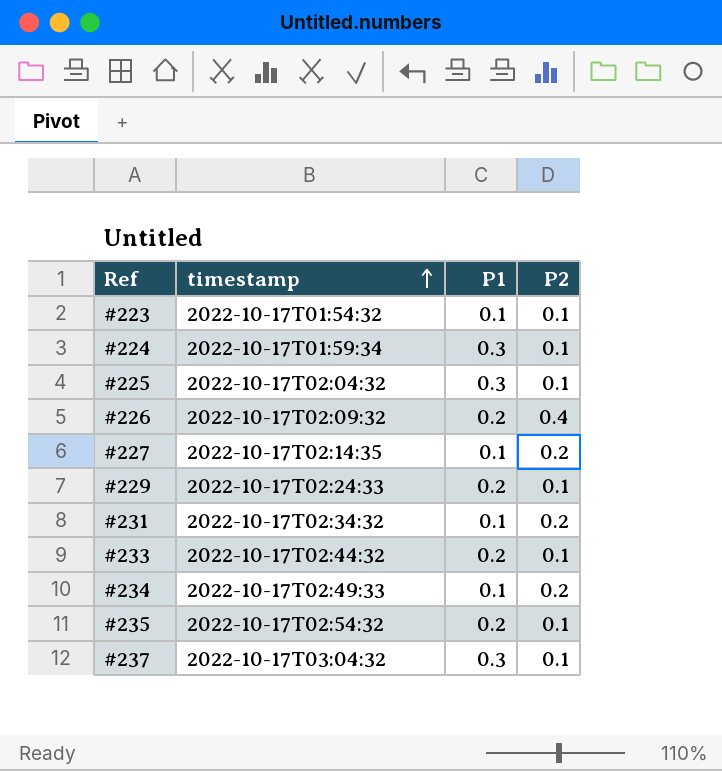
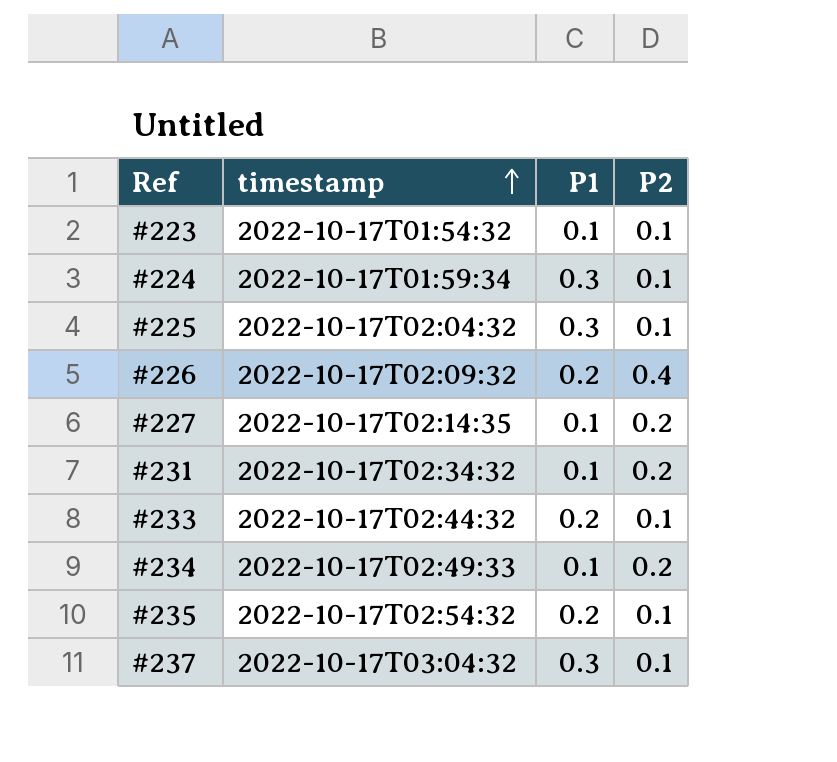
row #229: 2022-10-17T02:24:33 | 0.2 | 0.1 -> none

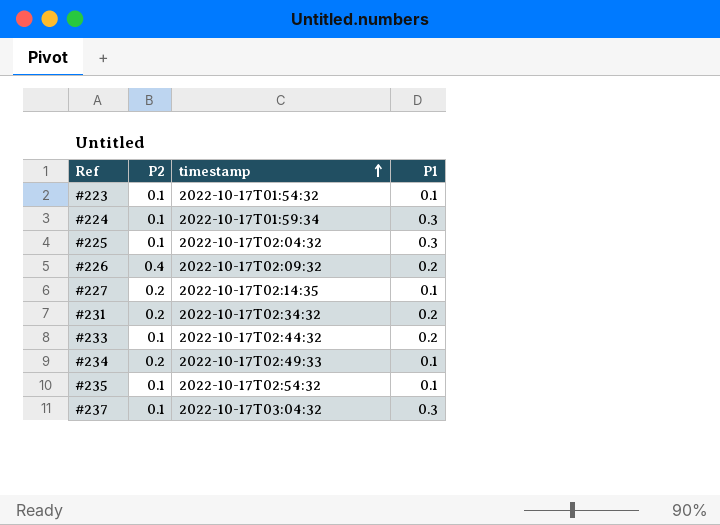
column P2 | position: 4 -> 2
#231 | P1: 0.1 -> 0.2
#235 | P1: 0.2 -> 0.1

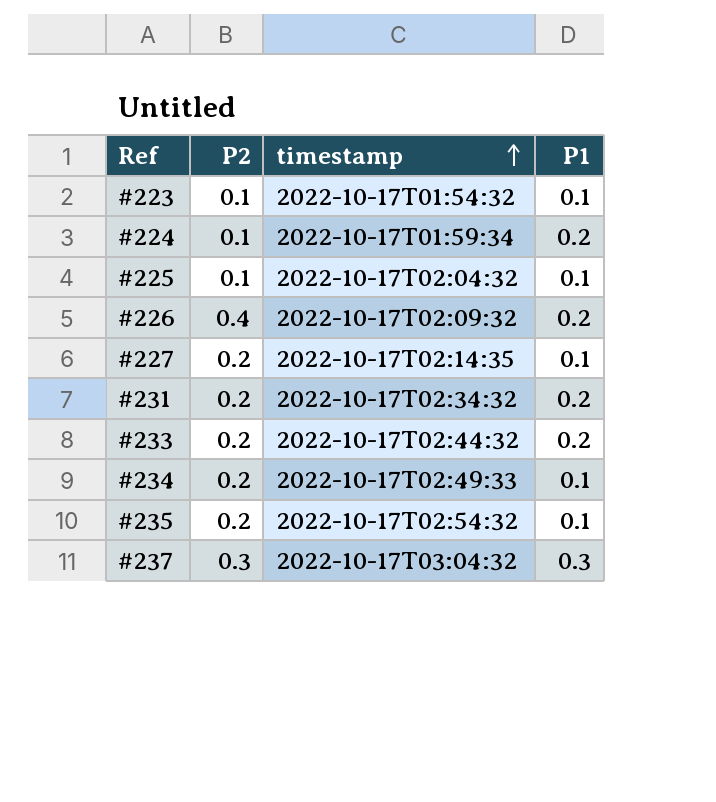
#224 | P1: 0.3 -> 0.2
#225 | P1: 0.3 -> 0.1
#233 | P2: 0.1 -> 0.2
#235 | P2: 0.1 -> 0.2
#237 | P2: 0.1 -> 0.3

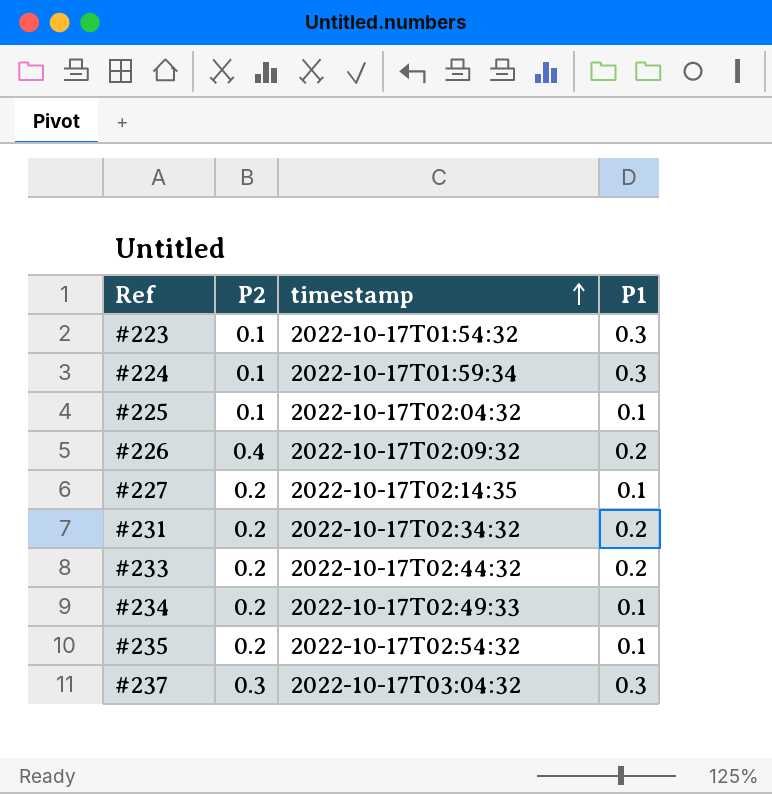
#223 | P1: 0.1 -> 0.3
#224 | P1: 0.2 -> 0.3

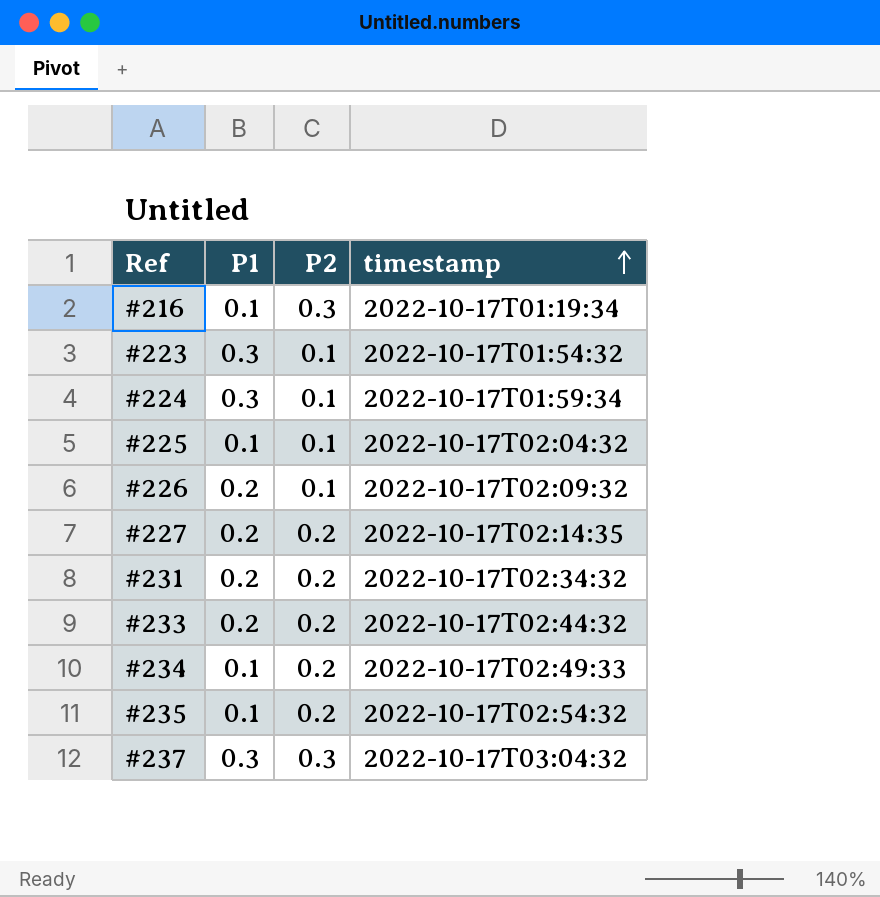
column P1 | position: 4 -> 2
row #216: none -> 0.1 | 0.3 | 2022-10-17T01:19:34
#226 | P2: 0.4 -> 0.1
#227 | P1: 0.1 -> 0.2

